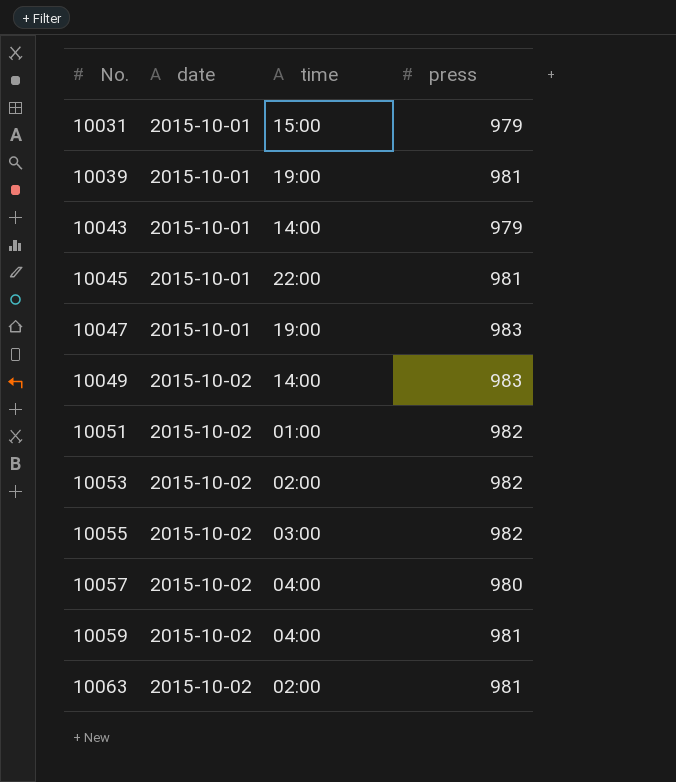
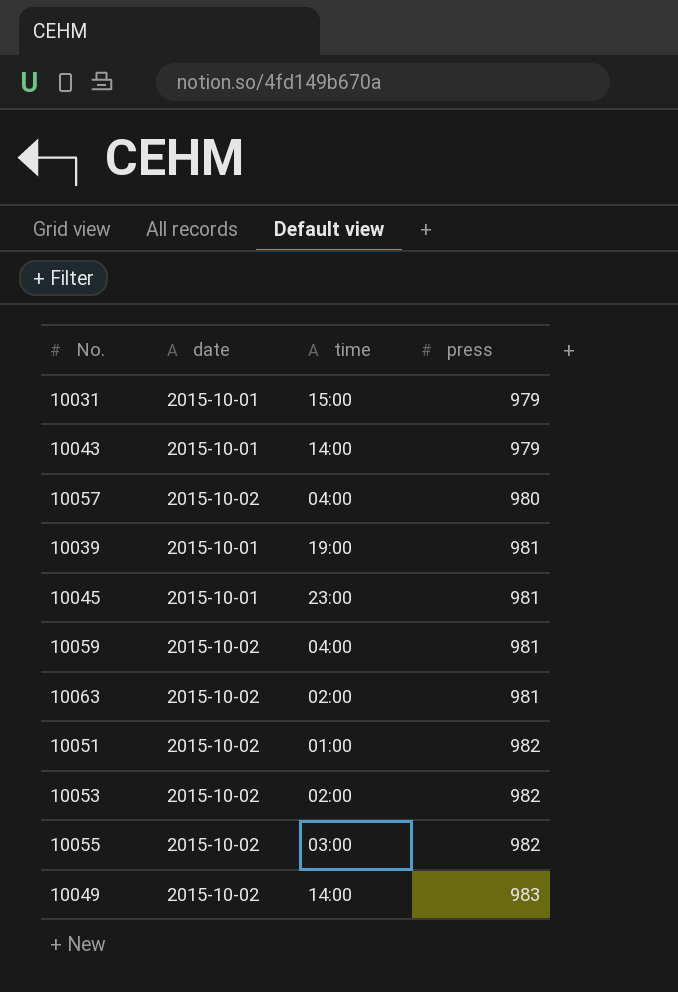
row order: No. ascending -> press ascending
row 10047: 2015-10-01 | 19:00 | 983 -> none
10045 | time: 22:00 -> 23:00

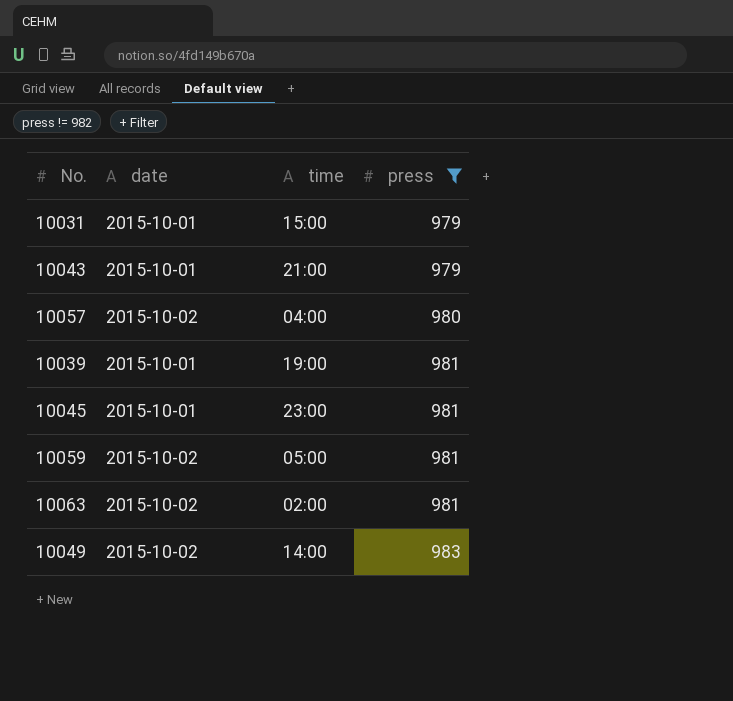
filter: none -> press != 982
10043 | time: 14:00 -> 21:00
10059 | time: 04:00 -> 05:00

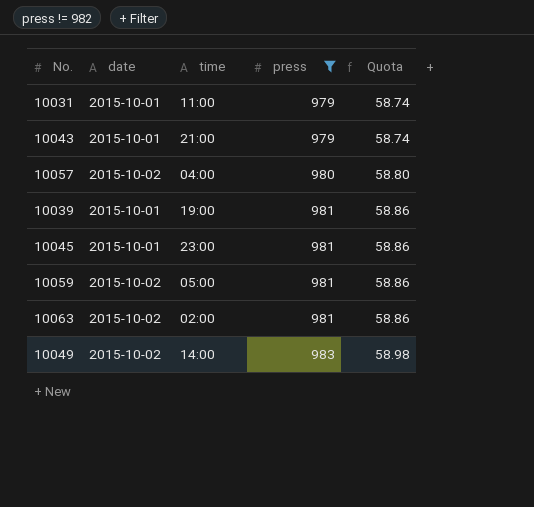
column Quota | formula: none -> [press] * 0.06
10031 | time: 15:00 -> 11:00

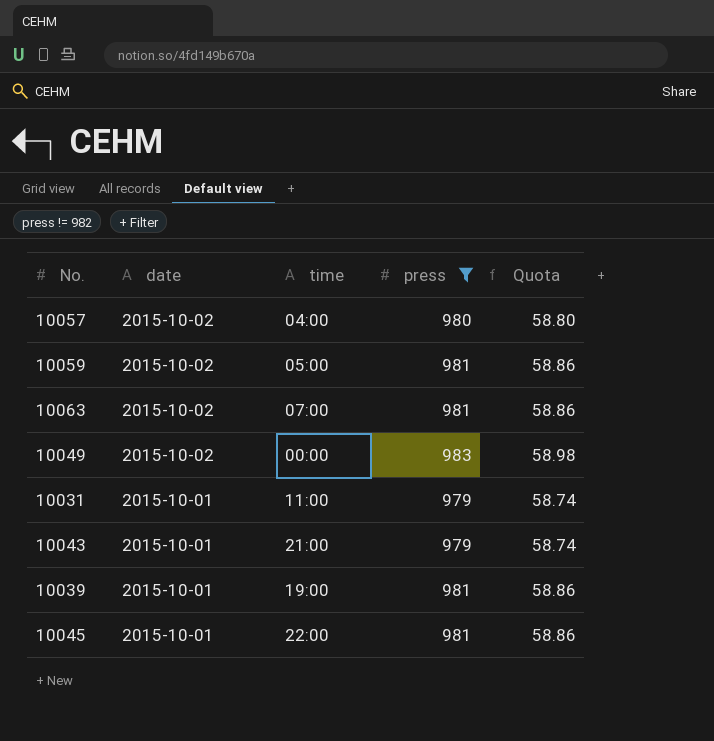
row order: press ascending -> date descending
10063 | time: 02:00 -> 07:00
10049 | time: 14:00 -> 00:00
10045 | time: 23:00 -> 22:00

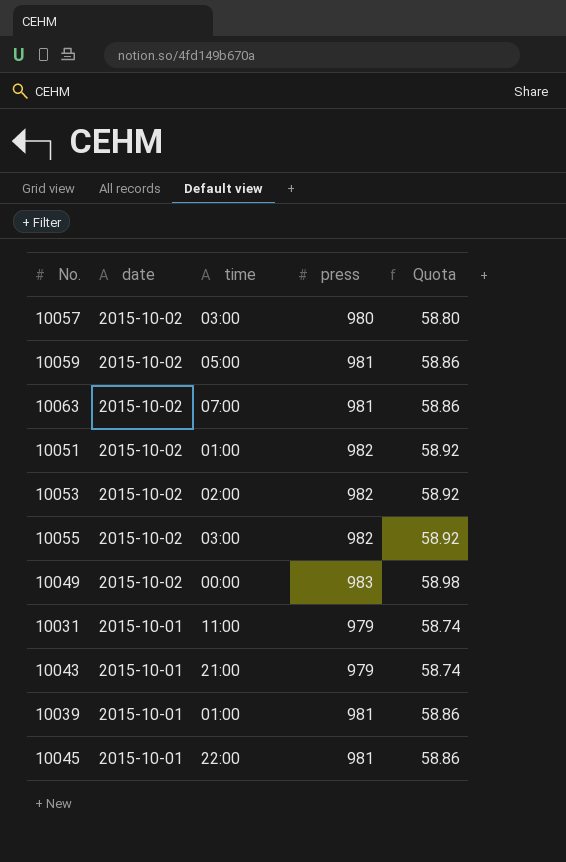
filter: press != 982 -> none
10057 | time: 04:00 -> 03:00
10039 | time: 19:00 -> 01:00

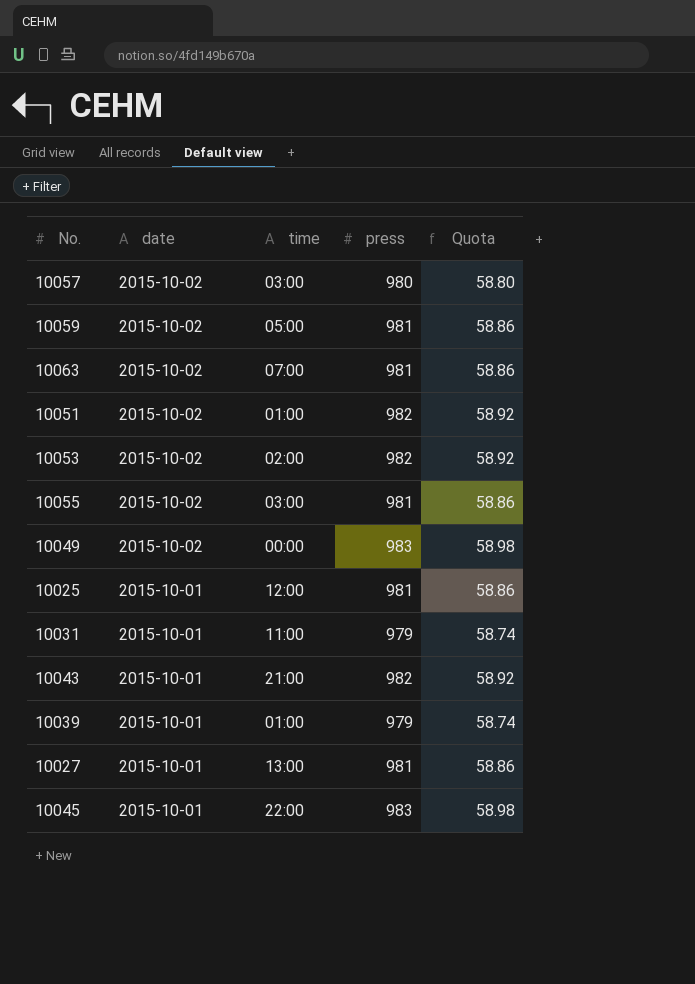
10055 | press: 982 -> 981
10055 | Quota: 58.92 -> 58.86
row 10025: none -> 2015-10-01 | 12:00 | 981 | 58.86
10043 | press: 979 -> 982
10043 | Quota: 58.74 -> 58.92
10039 | press: 981 -> 979
10039 | Quota: 58.86 -> 58.74
row 10027: none -> 2015-10-01 | 13:00 | 981 | 58.86
10045 | press: 981 -> 983
10045 | Quota: 58.86 -> 58.98

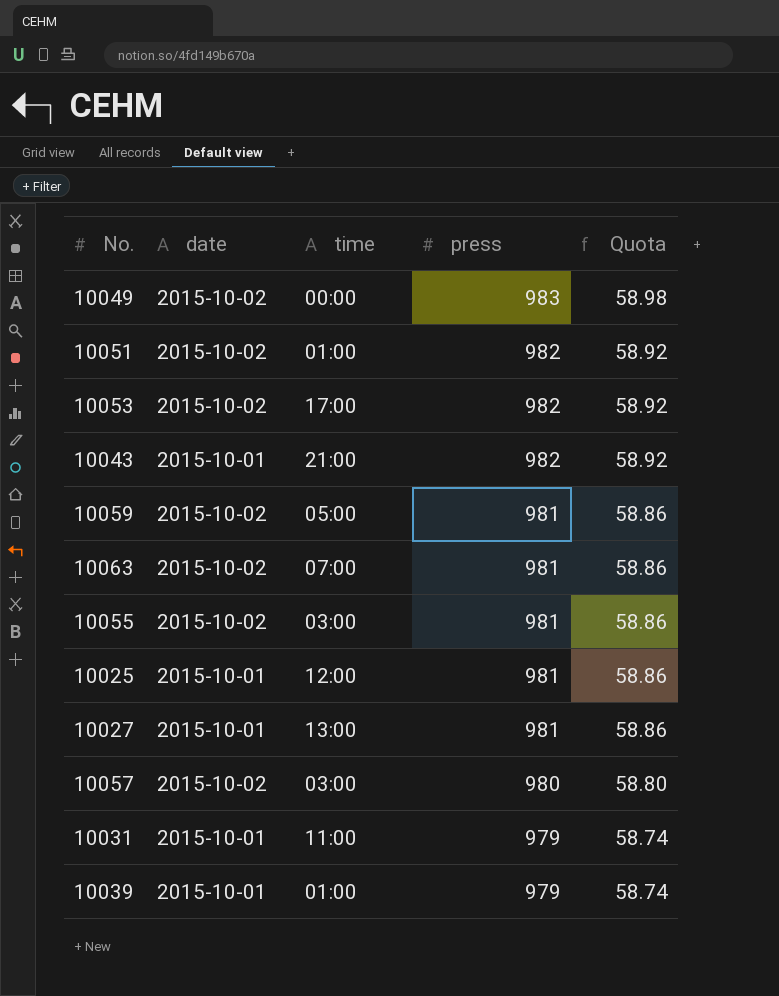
row order: date descending -> press descending
row 10045: 2015-10-01 | 22:00 | 983 | 58.98 -> none
10053 | time: 02:00 -> 17:00

